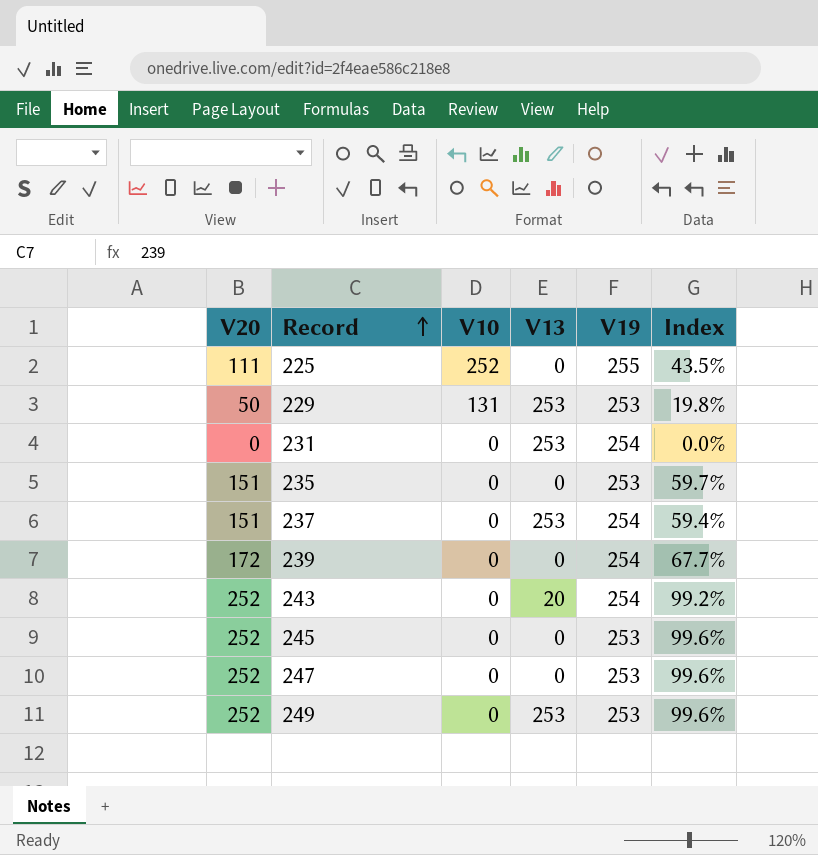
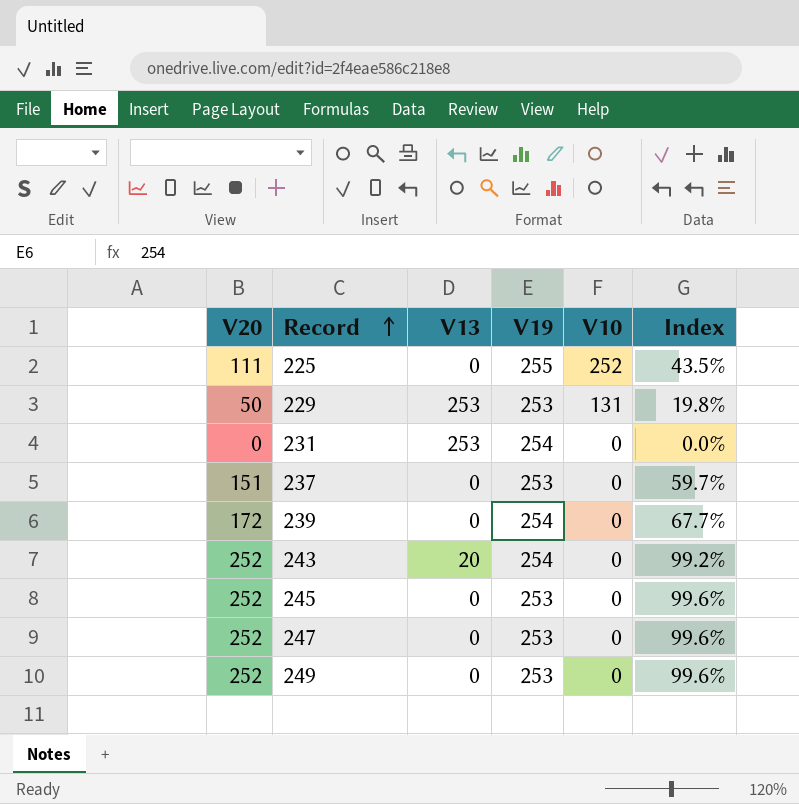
column V10 | position: 3 -> 5
row 235: 151 | 0 | 0 | 253 | 59.7% -> none
237 | V13: 253 -> 0
237 | V19: 254 -> 253
237 | Index: 59.4% -> 59.7%
249 | V13: 253 -> 0

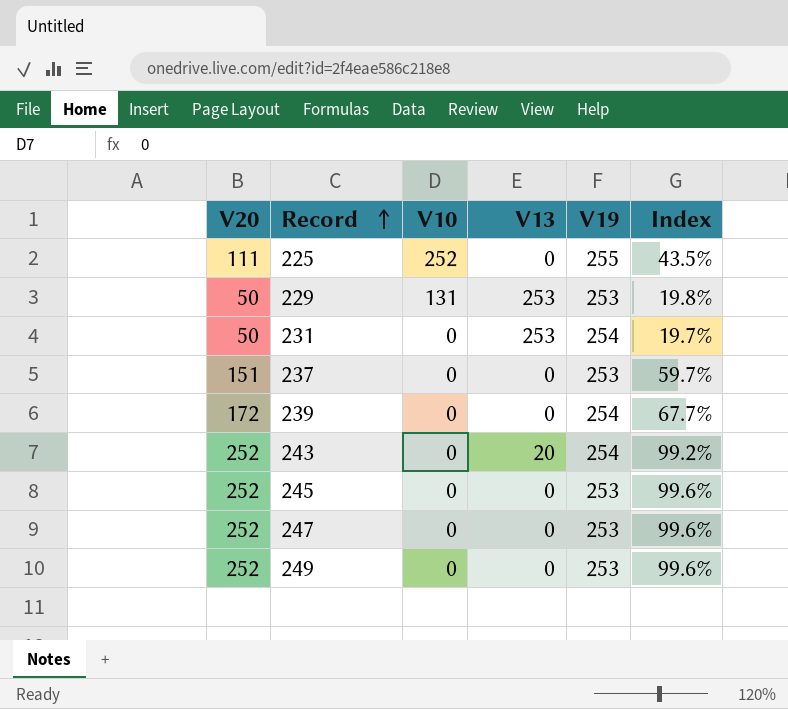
column V10 | position: 5 -> 3
231 | V20: 0 -> 50
231 | Index: 0.0% -> 19.7%

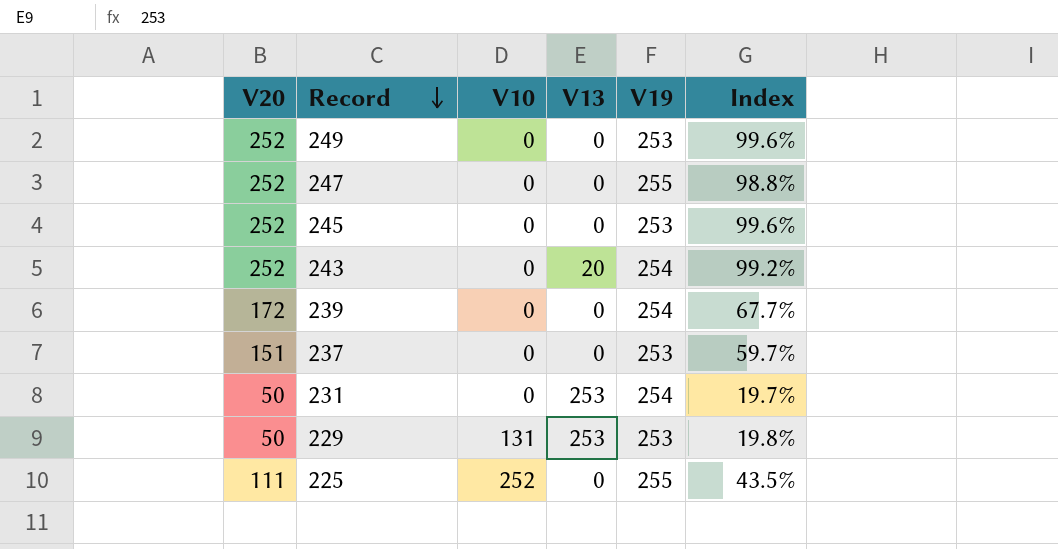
row order: Record ascending -> Record descending
247 | V19: 253 -> 255
247 | Index: 99.6% -> 98.8%

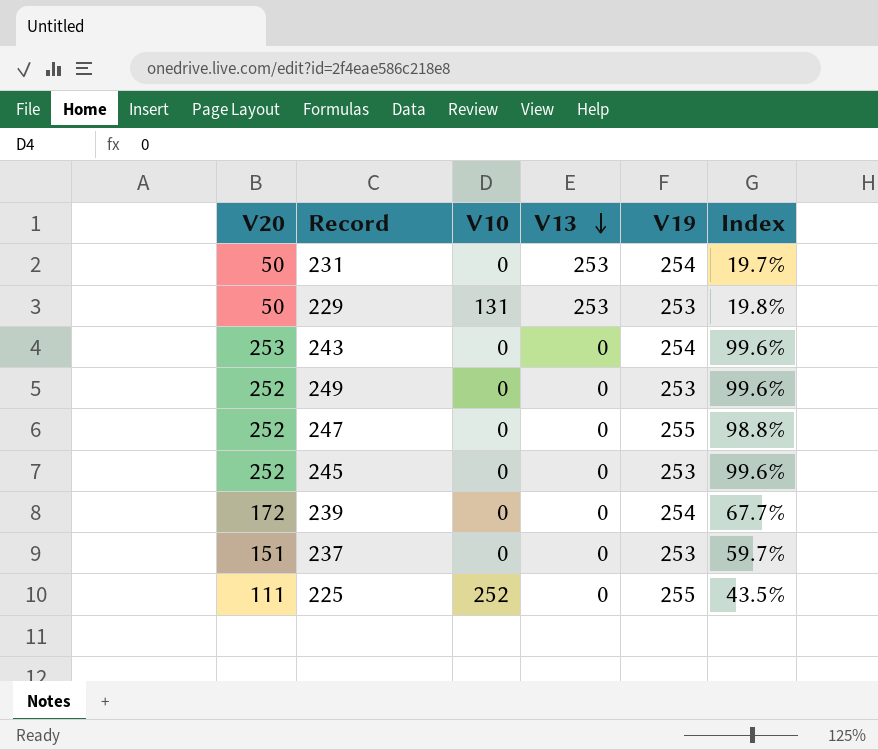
row order: Record descending -> V13 descending
243 | V20: 252 -> 253
243 | V13: 20 -> 0
243 | Index: 99.2% -> 99.6%

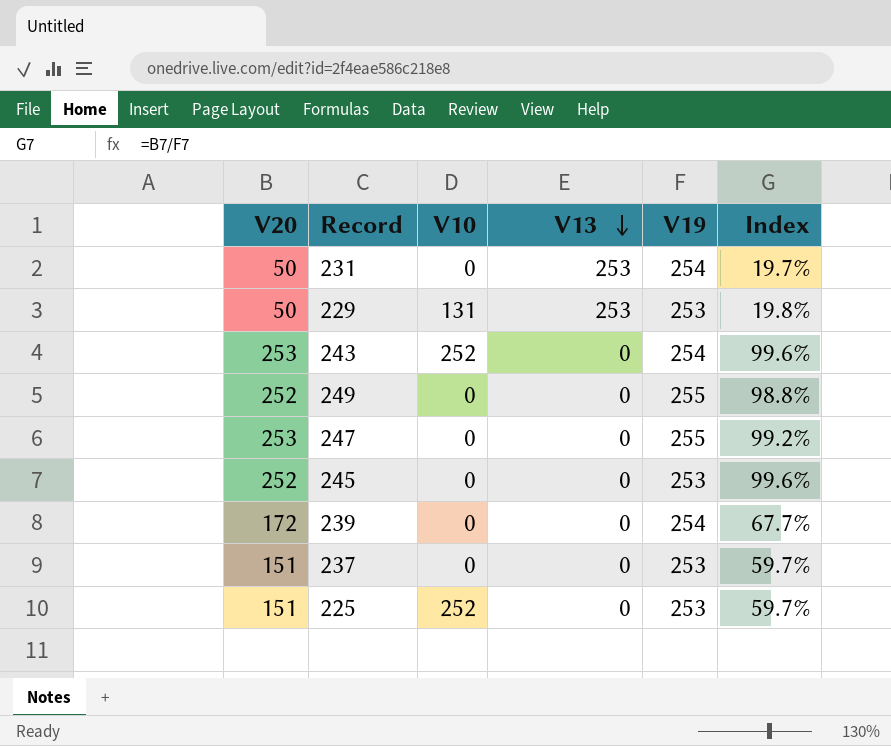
243 | V10: 0 -> 252
249 | V19: 253 -> 255
249 | Index: 99.6% -> 98.8%
247 | V20: 252 -> 253
247 | Index: 98.8% -> 99.2%
225 | V20: 111 -> 151
225 | V19: 255 -> 253
225 | Index: 43.5% -> 59.7%

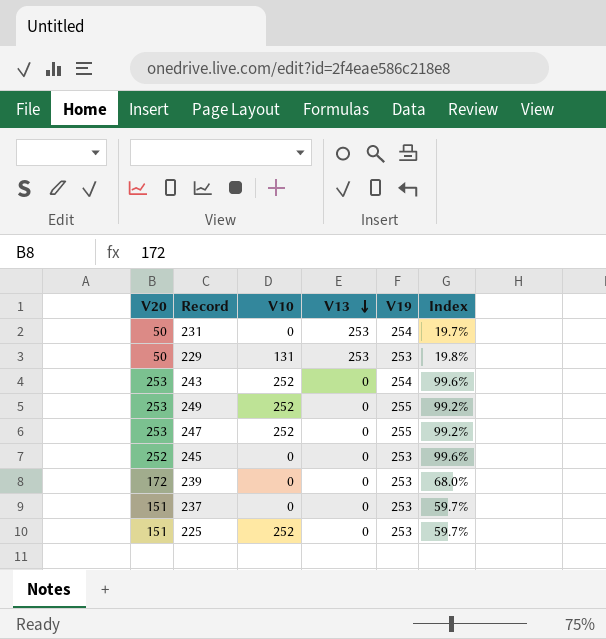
249 | V20: 252 -> 253
249 | V10: 0 -> 252
249 | Index: 98.8% -> 99.2%
247 | V10: 0 -> 252
239 | V19: 254 -> 253
239 | Index: 67.7% -> 68.0%

